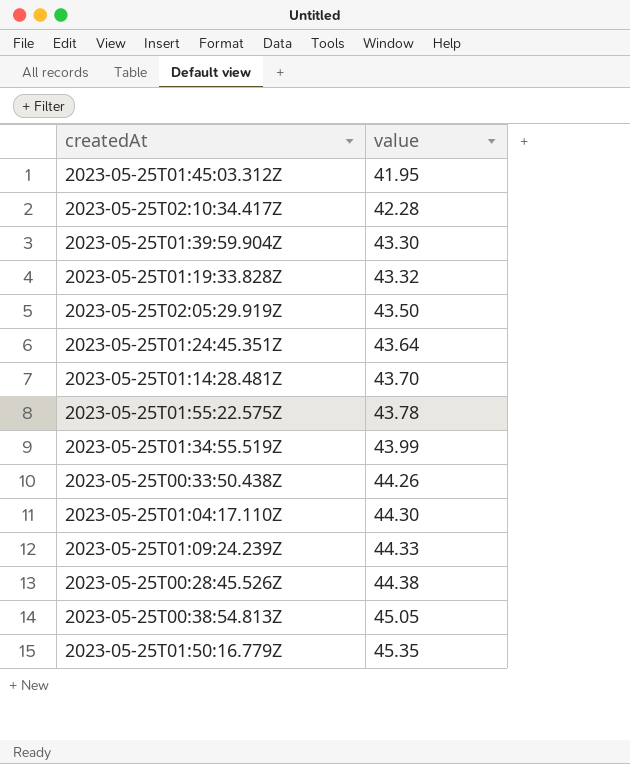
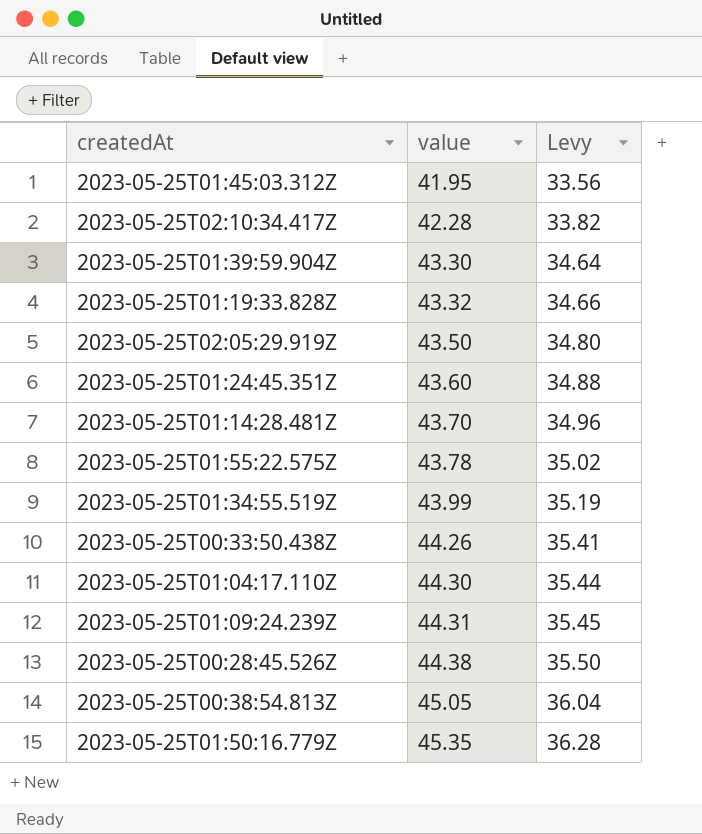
column Levy | formula: none -> [value] * 0.8
2023-05-25T01:24:45.351Z | value: 43.64 -> 43.60
2023-05-25T01:09:24.239Z | value: 44.33 -> 44.31

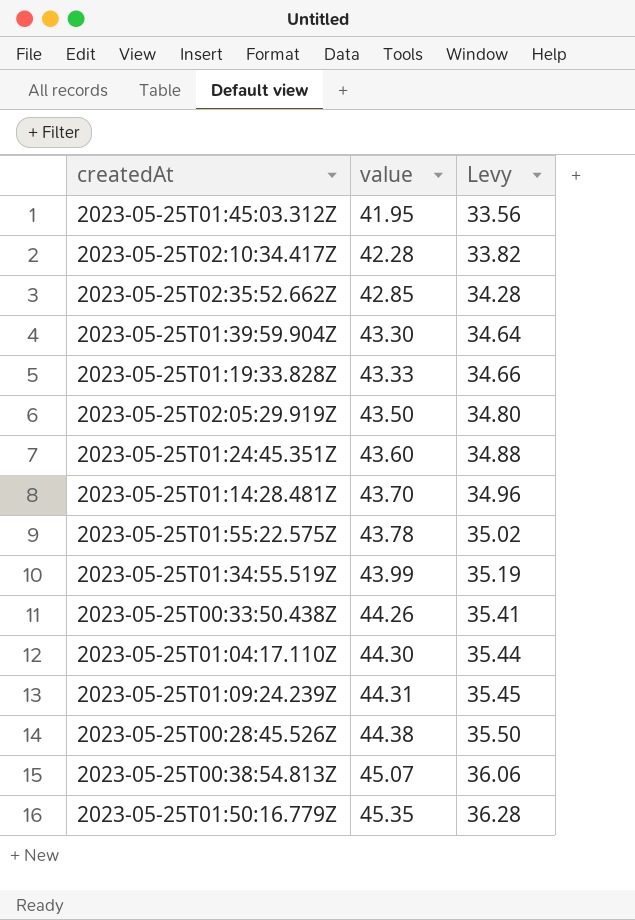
row 2023-05-25T02:35:52.662Z: none -> 42.85 | 34.28
2023-05-25T01:19:33.828Z | value: 43.32 -> 43.33
2023-05-25T00:38:54.813Z | value: 45.05 -> 45.07
2023-05-25T00:38:54.813Z | Levy: 36.04 -> 36.06

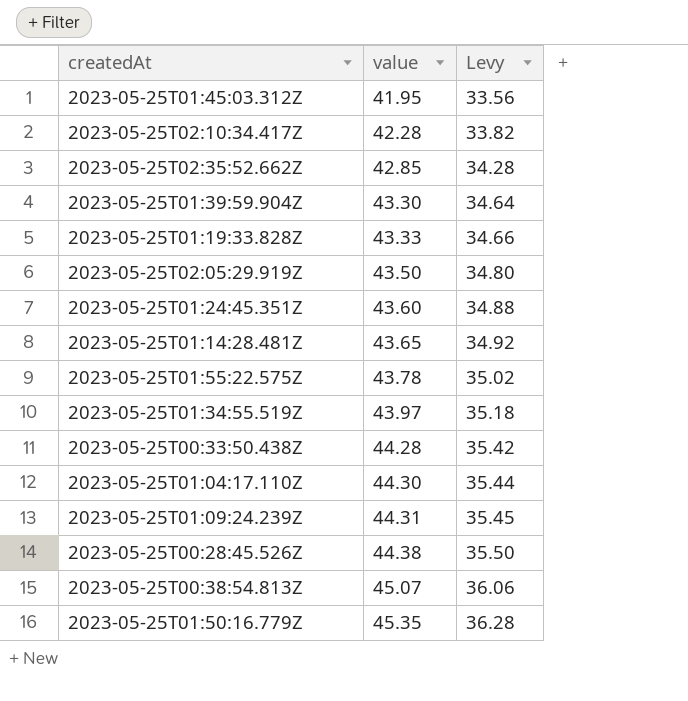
2023-05-25T01:14:28.481Z | value: 43.70 -> 43.65
2023-05-25T01:14:28.481Z | Levy: 34.96 -> 34.92
2023-05-25T01:34:55.519Z | value: 43.99 -> 43.97
2023-05-25T01:34:55.519Z | Levy: 35.19 -> 35.18
2023-05-25T00:33:50.438Z | value: 44.26 -> 44.28
2023-05-25T00:33:50.438Z | Levy: 35.41 -> 35.42

